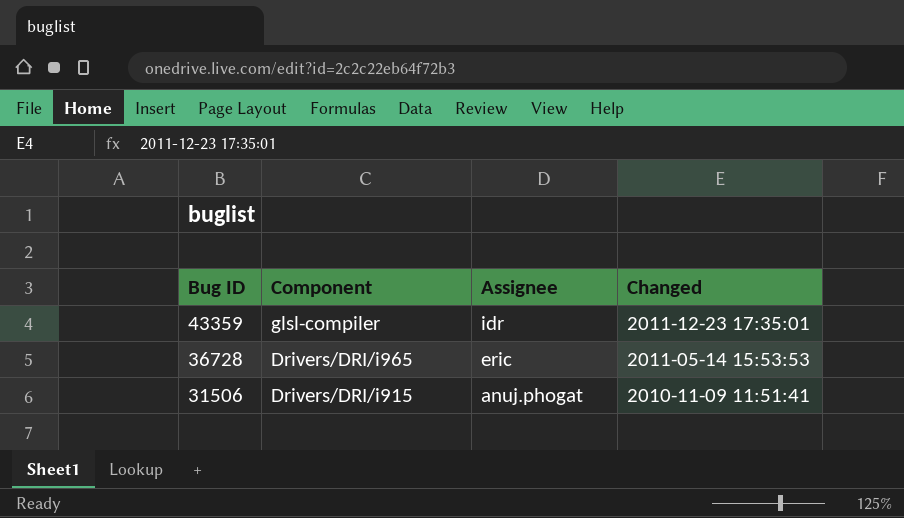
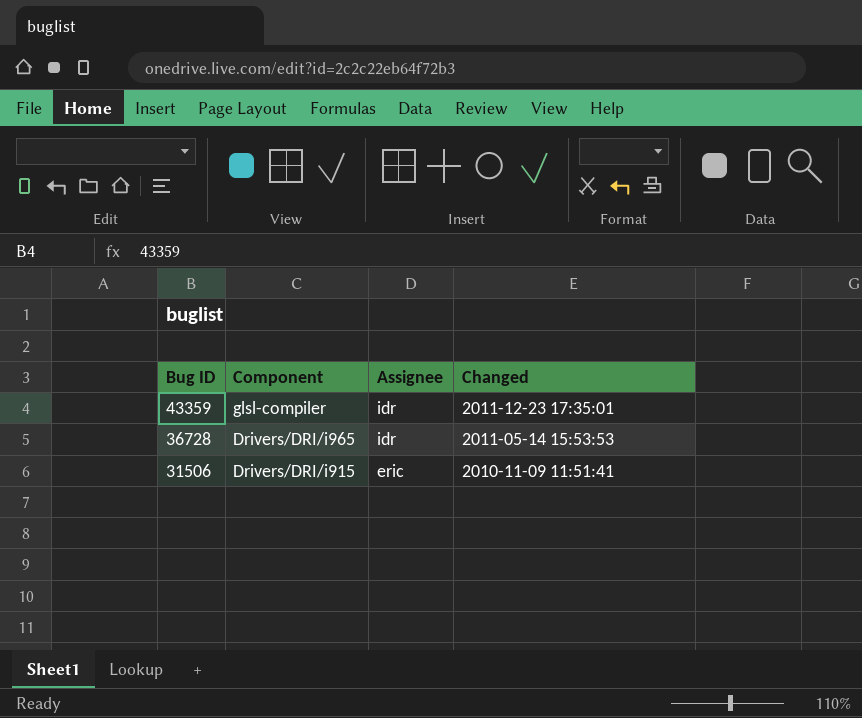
36728 | Assignee: eric -> idr
31506 | Assignee: anuj.phogat -> eric

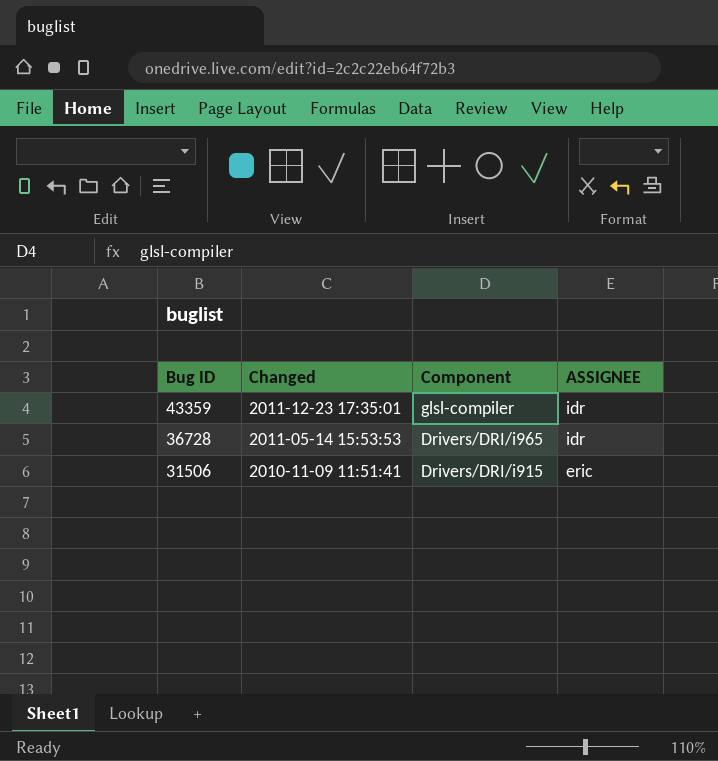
column Changed | position: 4 -> 2
column name: Assignee -> ASSIGNEE

